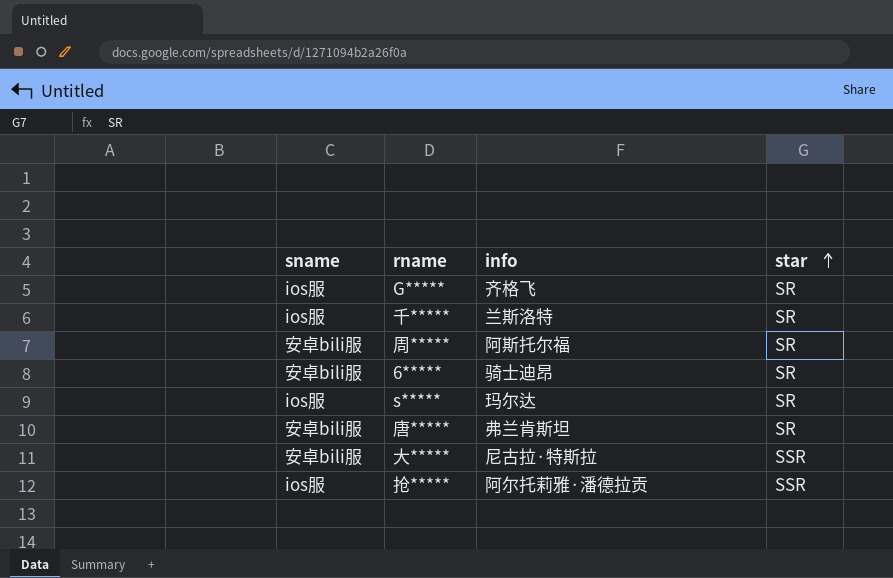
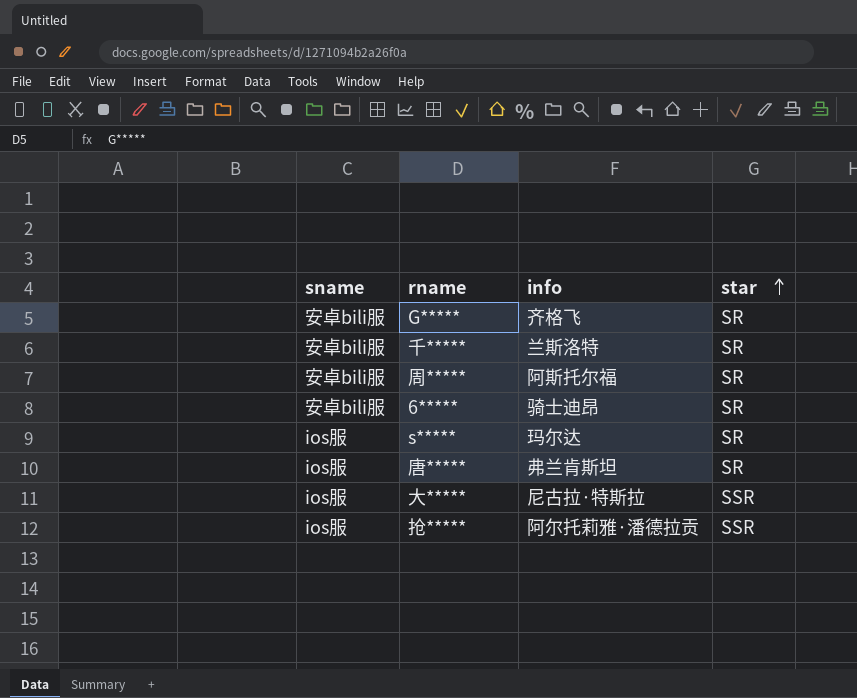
G***** | sname: ios服 -> 安卓bili服
千***** | sname: ios服 -> 安卓bili服
唐***** | sname: 安卓bili服 -> ios服
大***** | sname: 安卓bili服 -> ios服

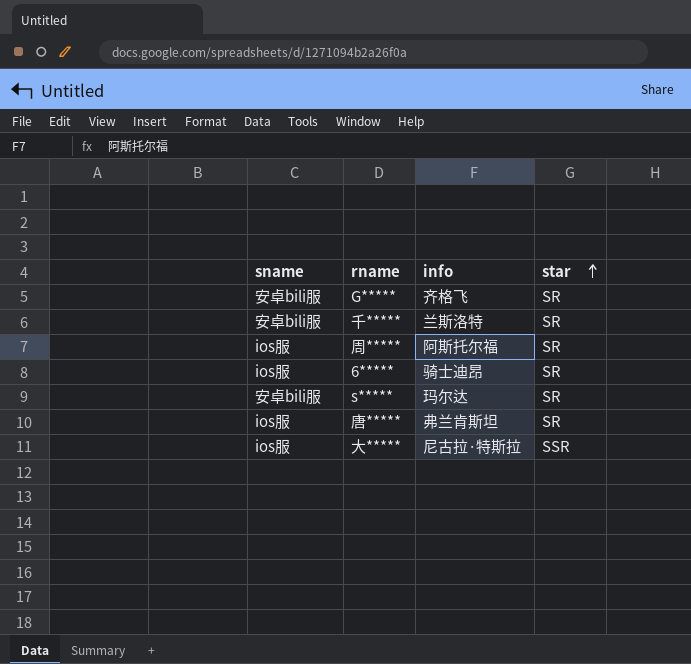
row 抢*****: ios服 | 阿尔托莉雅·潘德拉贡 | SSR -> none
周***** | sname: 安卓bili服 -> ios服
6***** | sname: 安卓bili服 -> ios服
s***** | sname: ios服 -> 安卓bili服

